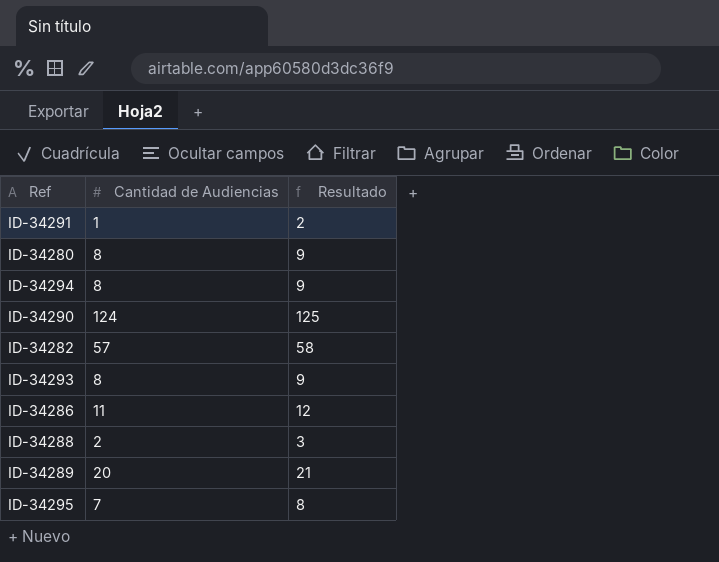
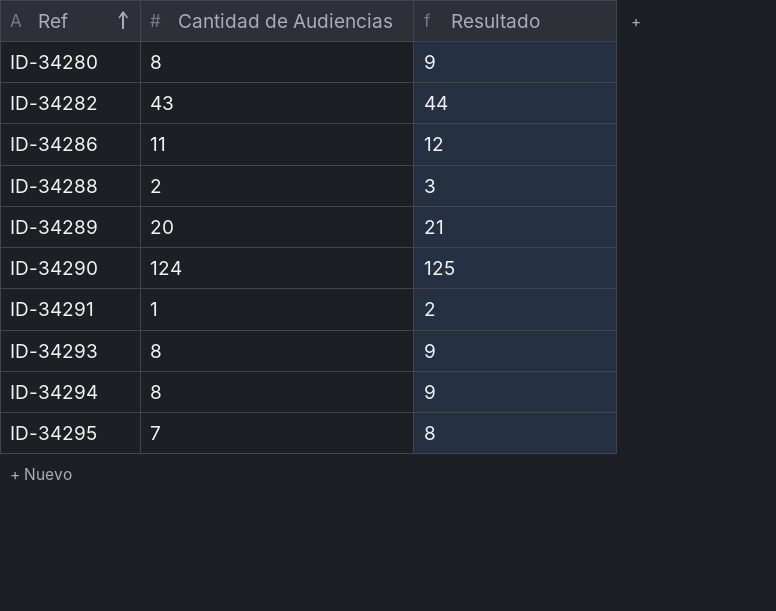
row order: none -> Ref ascending
ID-34282 | Cantidad de Audiencias: 57 -> 43
ID-34282 | Resultado: 58 -> 44

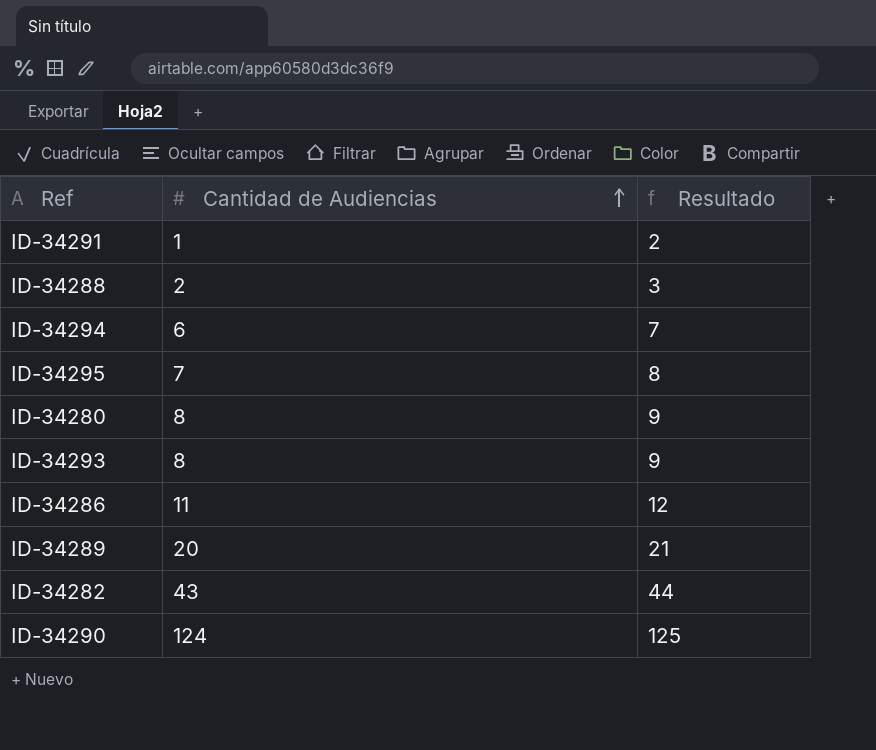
row order: Ref ascending -> Cantidad de Audiencias ascending
ID-34294 | Cantidad de Audiencias: 8 -> 6
ID-34294 | Resultado: 9 -> 7

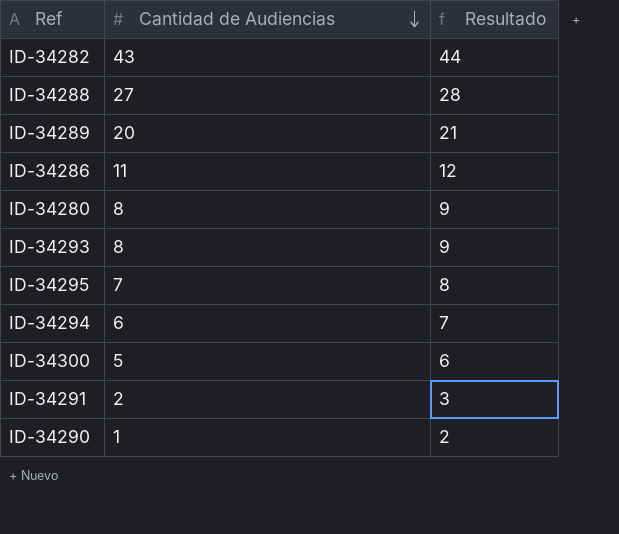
row order: Cantidad de Audiencias ascending -> Cantidad de Audiencias descending
ID-34288 | Cantidad de Audiencias: 2 -> 27
ID-34288 | Resultado: 3 -> 28
row ID-34300: none -> 5 | 6
ID-34291 | Cantidad de Audiencias: 1 -> 2
ID-34291 | Resultado: 2 -> 3
ID-34290 | Cantidad de Audiencias: 124 -> 1
ID-34290 | Resultado: 125 -> 2

